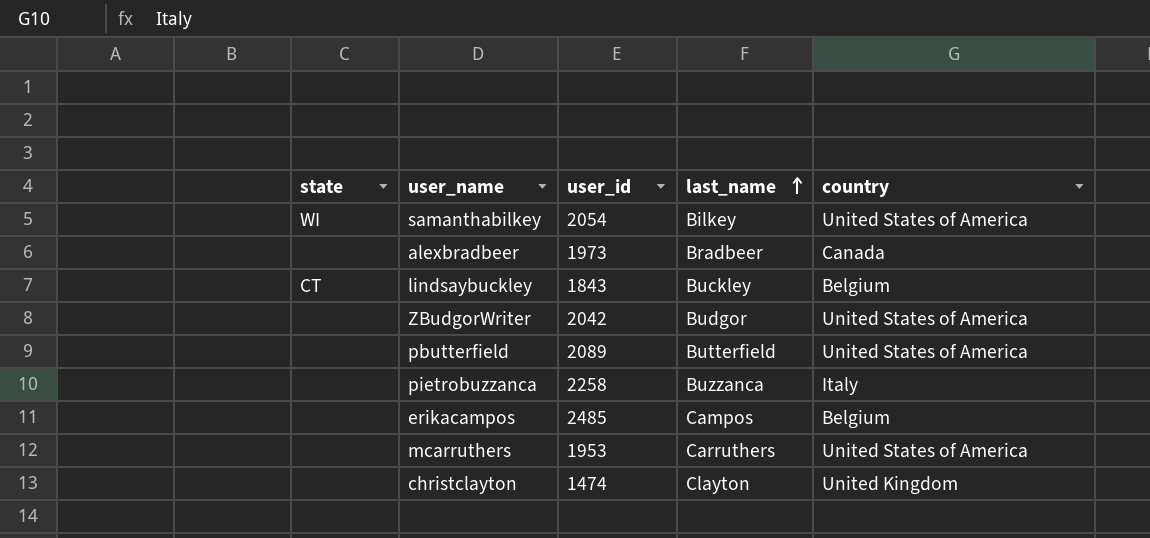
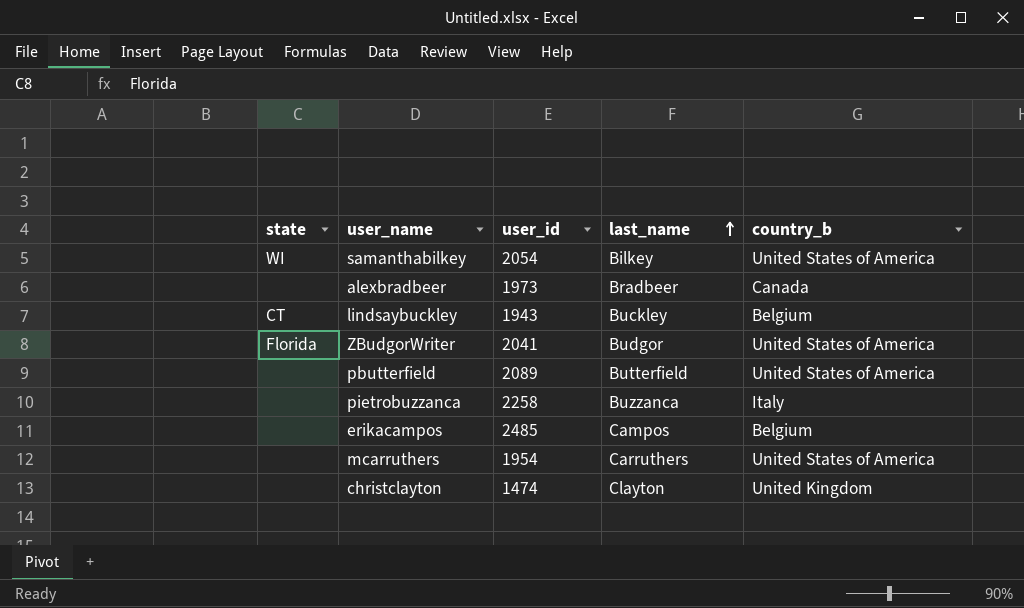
column name: country -> country_b
lindsaybuckley | user_id: 1843 -> 1943
ZBudgorWriter | state: none -> Florida
ZBudgorWriter | user_id: 2042 -> 2041
mcarruthers | user_id: 1953 -> 1954

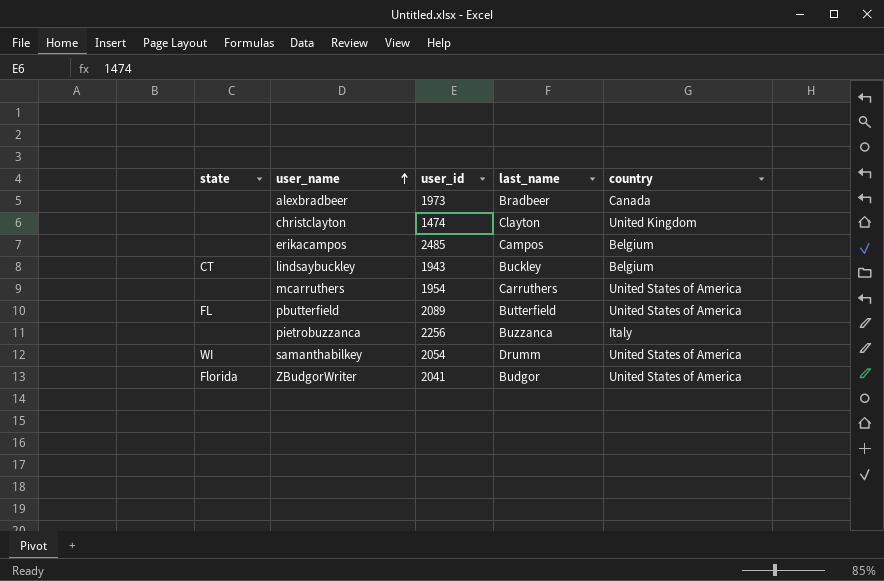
row order: last_name ascending -> user_name ascending
column name: country_b -> country
pbutterfield | state: none -> FL
pietrobuzzanca | user_id: 2258 -> 2256
samanthabilkey | last_name: Bilkey -> Drumm

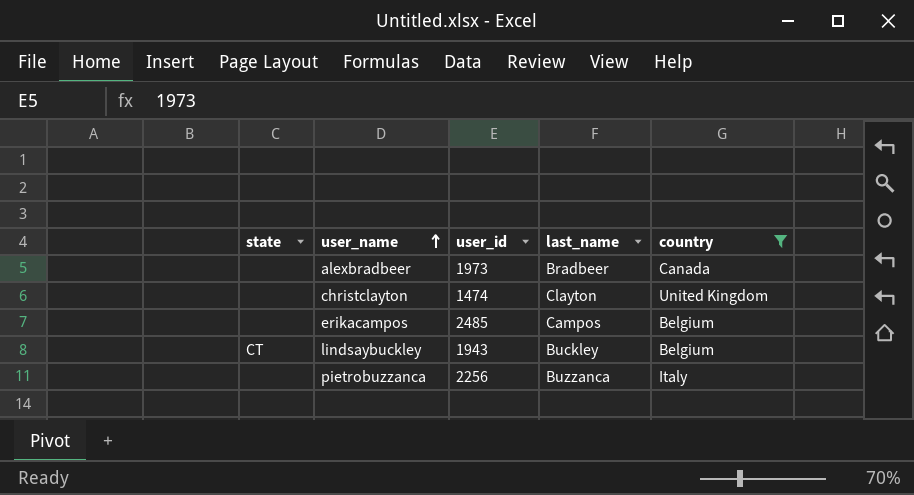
filter: none -> country != United States of America

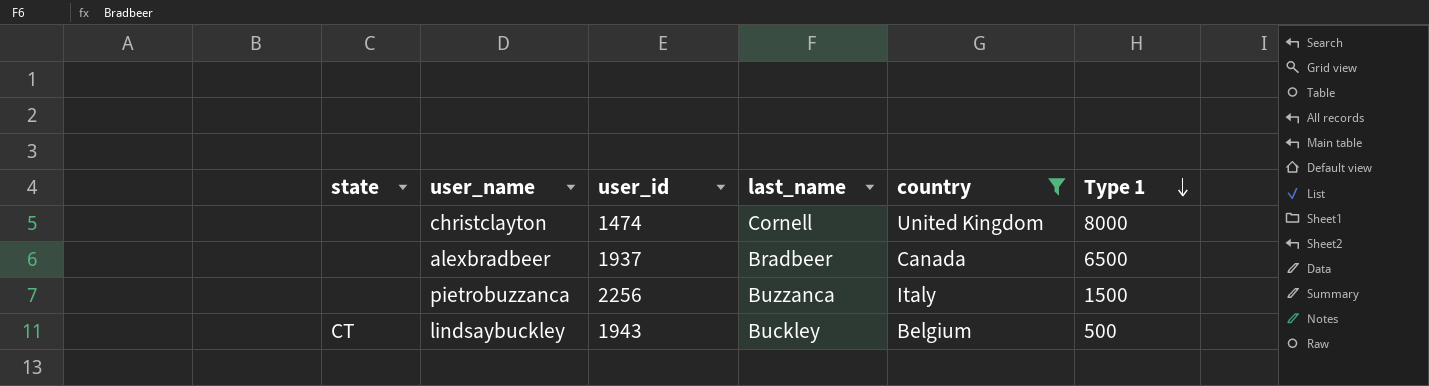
row order: user_name ascending -> Type 1 descending
column Type 1 | position: none -> 6
row erikacampos: none | 2485 | Campos | Belgium -> none
christclayton | last_name: Clayton -> Cornell
alexbradbeer | user_id: 1973 -> 1937

